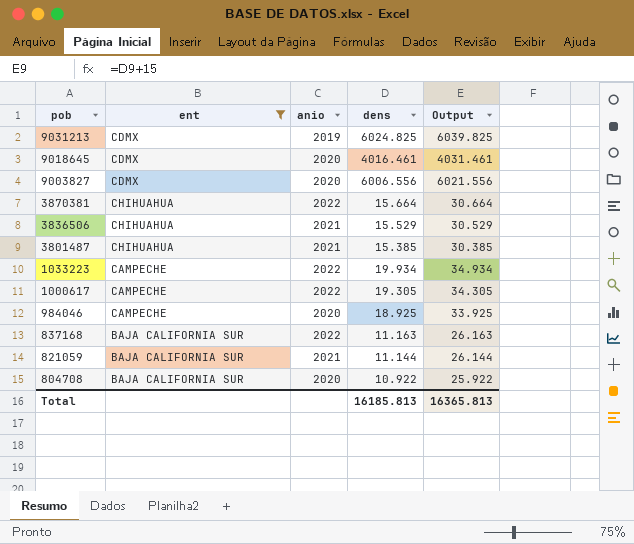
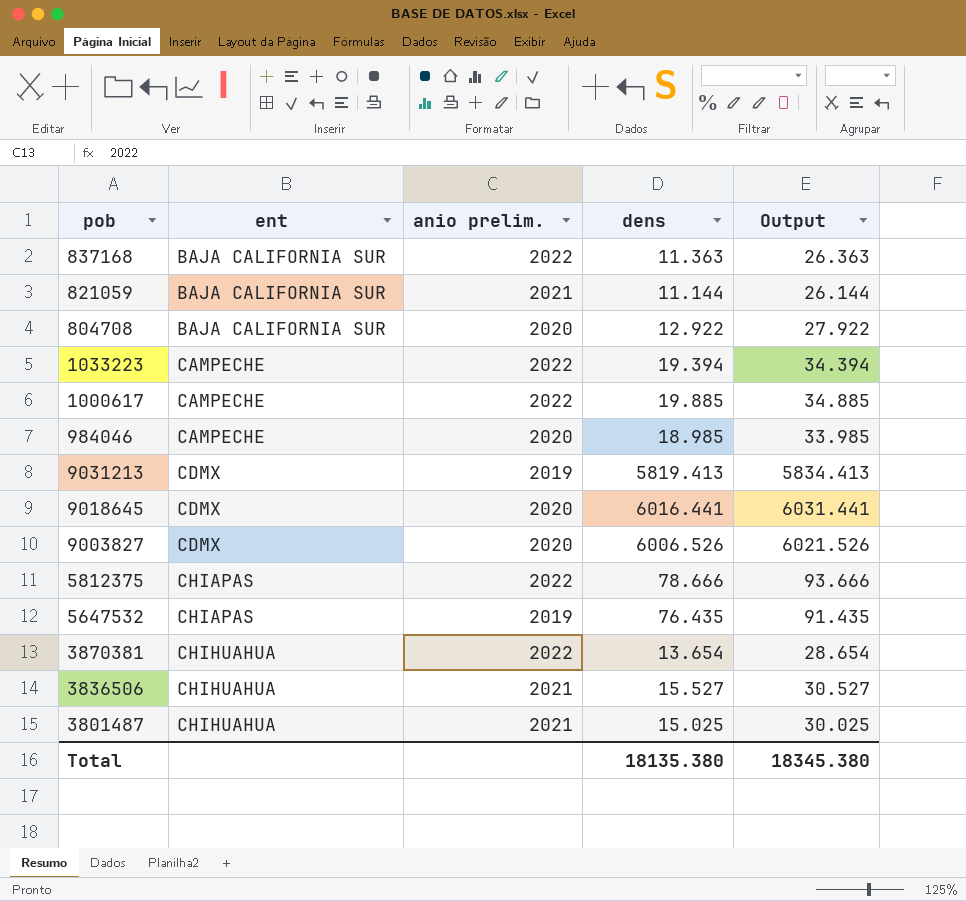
filter: ent != CHIAPAS -> none
row order: pob descending -> ent ascending
column name: anio -> anio prelim.
837168 | dens: 11.163 -> 11.363
837168 | Output: 26.163 -> 26.363
804708 | dens: 10.922 -> 12.922
804708 | Output: 25.922 -> 27.922
1033223 | dens: 19.934 -> 19.394
1033223 | Output: 34.934 -> 34.394
1000617 | dens: 19.305 -> 19.885
1000617 | Output: 34.305 -> 34.885
984046 | dens: 18.925 -> 18.985
984046 | Output: 33.925 -> 33.985
9031213 | dens: 6024.825 -> 5819.413
9031213 | Output: 6039.825 -> 5834.413
9018645 | dens: 4016.461 -> 6016.441
9018645 | Output: 4031.461 -> 6031.441
9003827 | dens: 6006.556 -> 6006.526
9003827 | Output: 6021.556 -> 6021.526
3870381 | dens: 15.664 -> 13.654
3870381 | Output: 30.664 -> 28.654
3836506 | dens: 15.529 -> 15.527
3836506 | Output: 30.529 -> 30.527
3801487 | dens: 15.385 -> 15.025
3801487 | Output: 30.385 -> 30.025
Total | dens: 16185.813 -> 18135.380
Total | Output: 16365.813 -> 18345.380

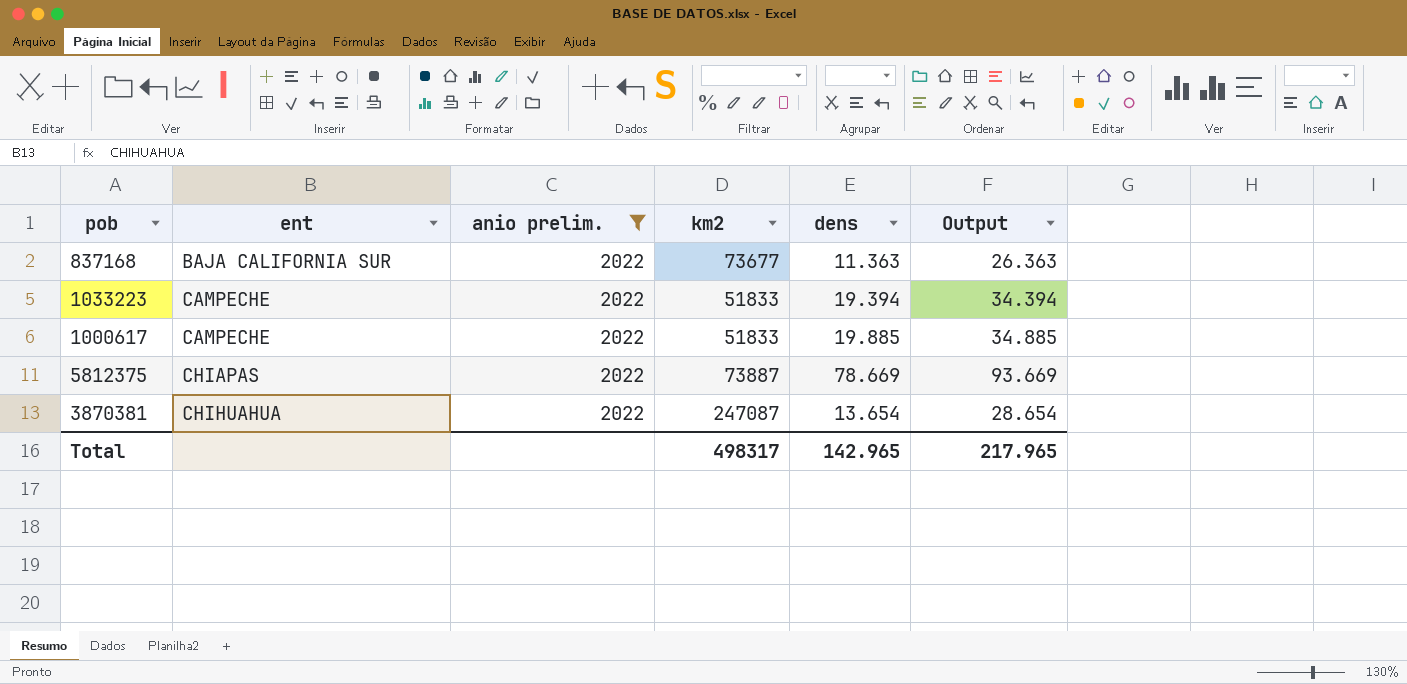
filter: none -> anio prelim. = 2022
column km2 | position: none -> 4
5812375 | dens: 78.666 -> 78.669
5812375 | Output: 93.666 -> 93.669
Total | dens: 18135.380 -> 142.965
Total | Output: 18345.380 -> 217.965

